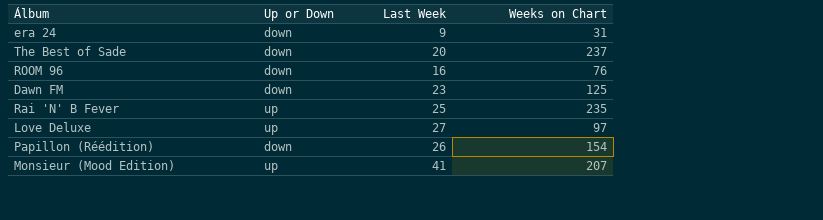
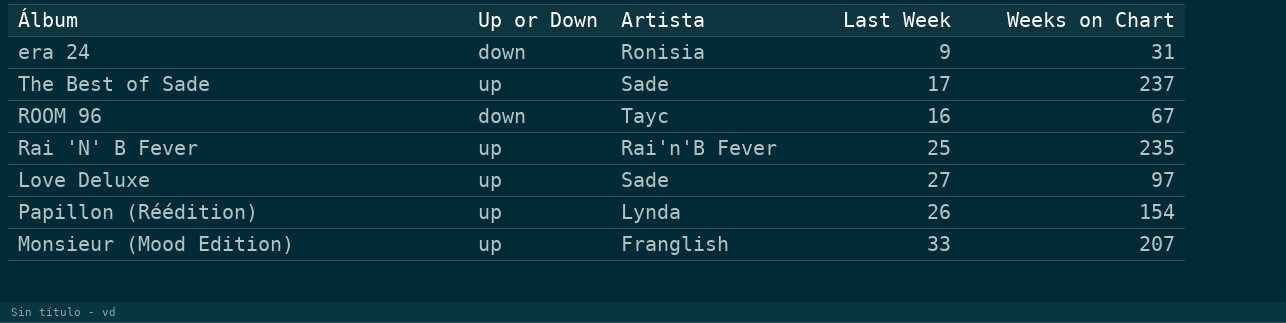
column Artista | position: none -> 3
row Dawn FM: down | 23 | 125 -> none
The Best of Sade | Up or Down: down -> up
The Best of Sade | Last Week: 20 -> 17
ROOM 96 | Weeks on Chart: 76 -> 67
Papillon (Réédition) | Up or Down: down -> up
Monsieur (Mood Edition) | Last Week: 41 -> 33

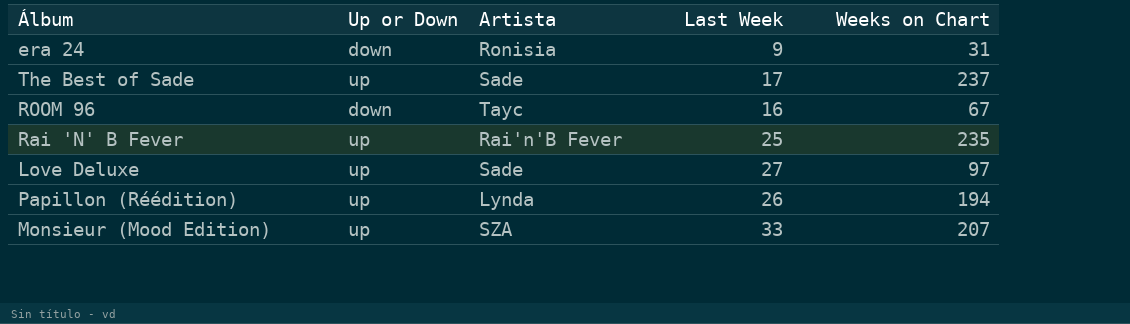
Papillon (Réédition) | Weeks on Chart: 154 -> 194
Monsieur (Mood Edition) | Artista: Franglish -> SZA

